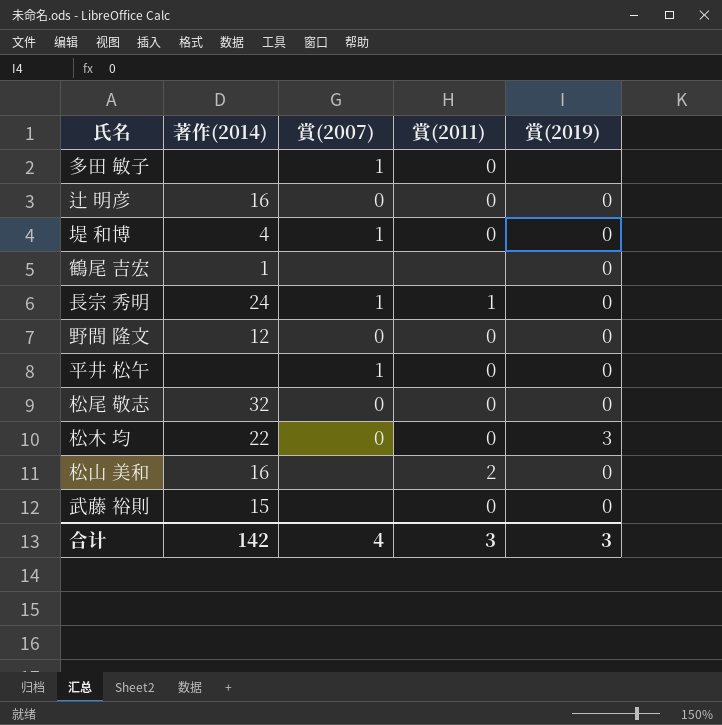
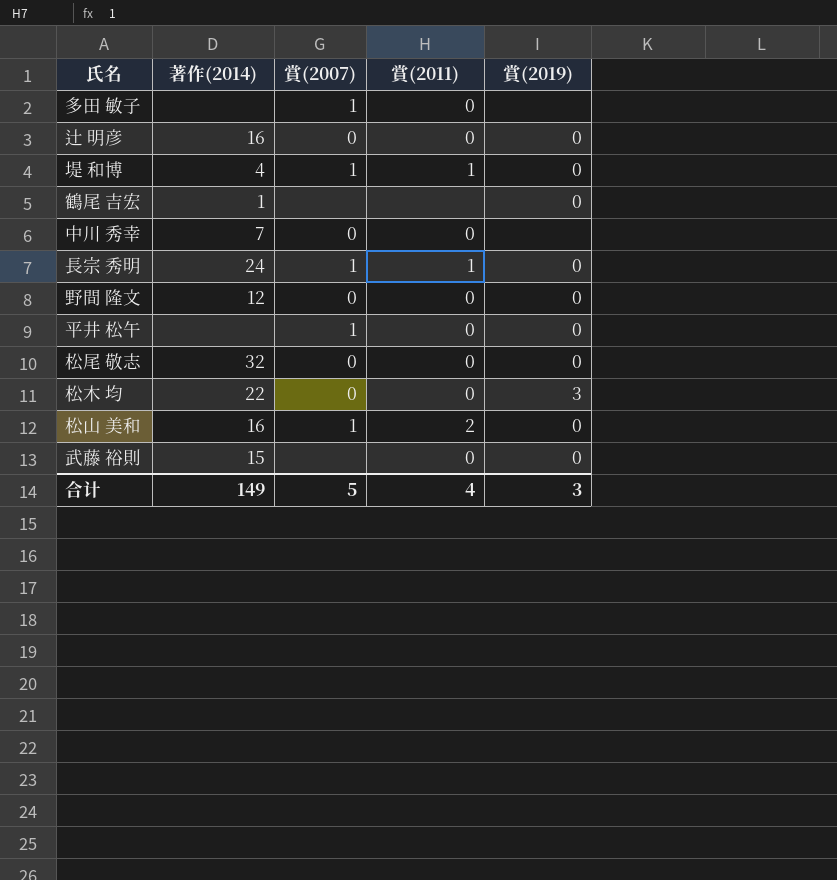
堤 和博 | 賞(2011): 0 -> 1
row 中川 秀幸: none -> 7 | 0 | 0 | none
松山 美和 | 賞(2007): none -> 1
合计 | 著作(2014): 142 -> 149
合计 | 賞(2007): 4 -> 5
合计 | 賞(2011): 3 -> 4

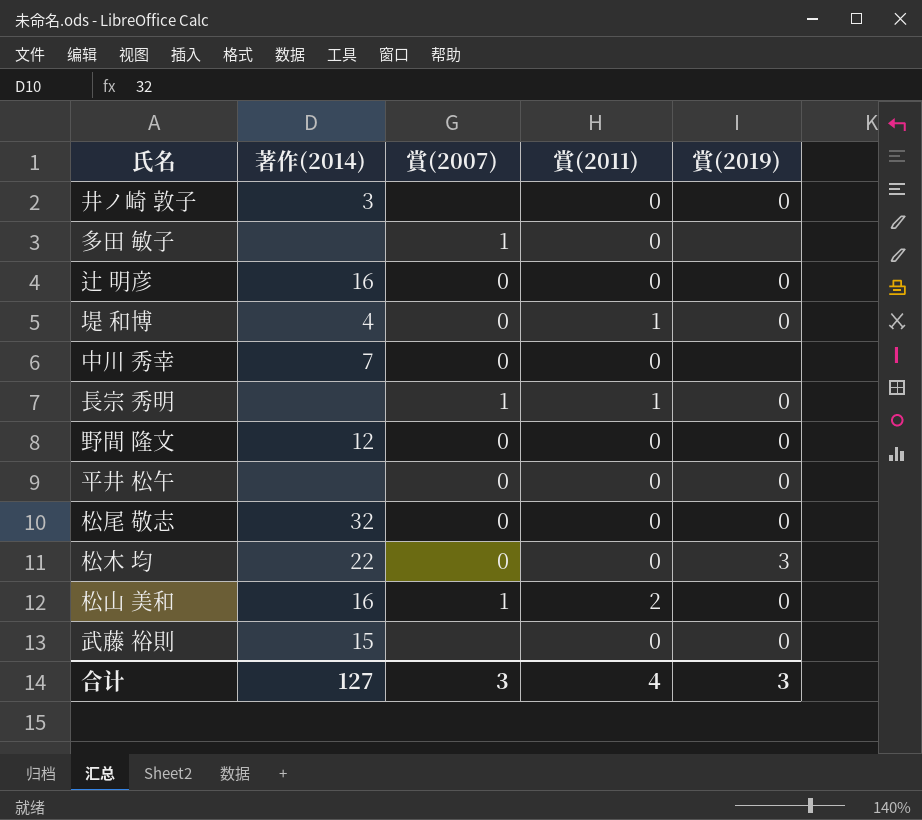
row 鶴尾 吉宏: 1 | none | none | 0 -> none
row 井ノ崎 敦子: none -> 3 | none | 0 | 0
堤 和博 | 賞(2007): 1 -> 0
長宗 秀明 | 著作(2014): 24 -> none
平井 松午 | 賞(2007): 1 -> 0
合计 | 著作(2014): 149 -> 127
合计 | 賞(2007): 5 -> 3

